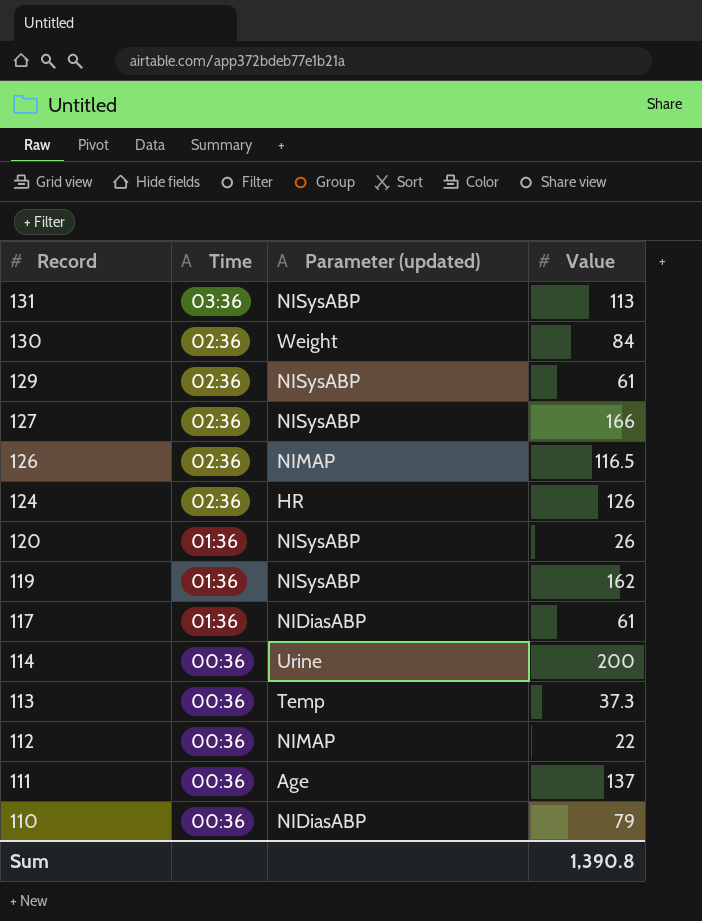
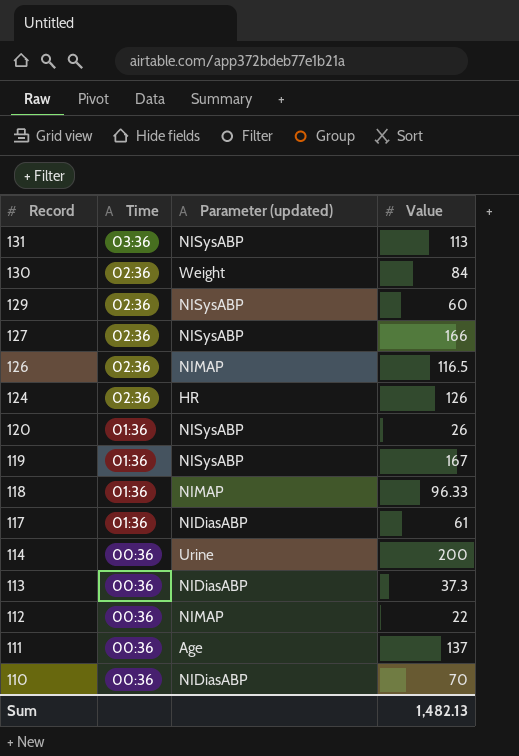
129 | Value: 61 -> 60
119 | Value: 162 -> 167
row 118: none -> 01:36 | NIMAP | 96.33
113 | Parameter (updated): Temp -> NIDiasABP
110 | Value: 79 -> 70
Sum | Value: 1,390.8 -> 1,482.13

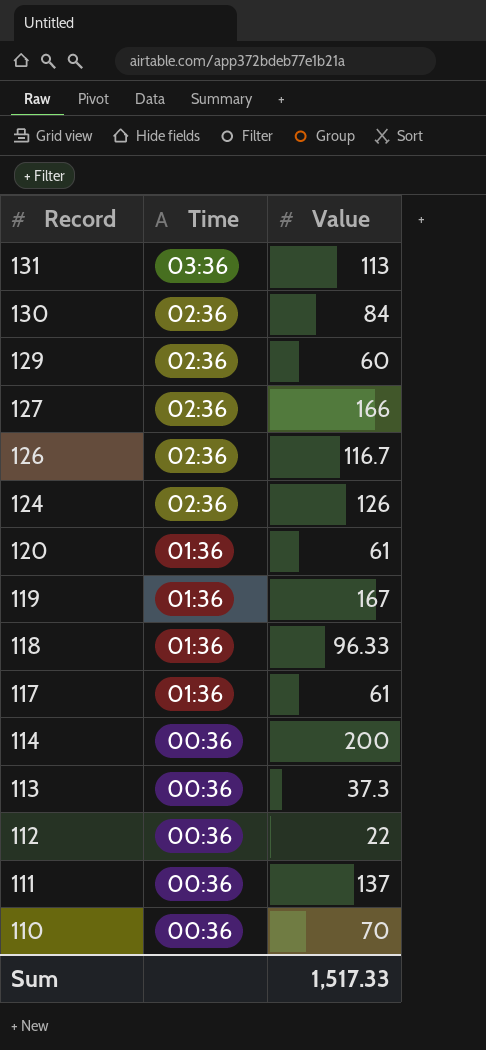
column Parameter (updated) | position: 3 -> none
126 | Value: 116.5 -> 116.7
120 | Value: 26 -> 61
Sum | Value: 1,482.13 -> 1,517.33

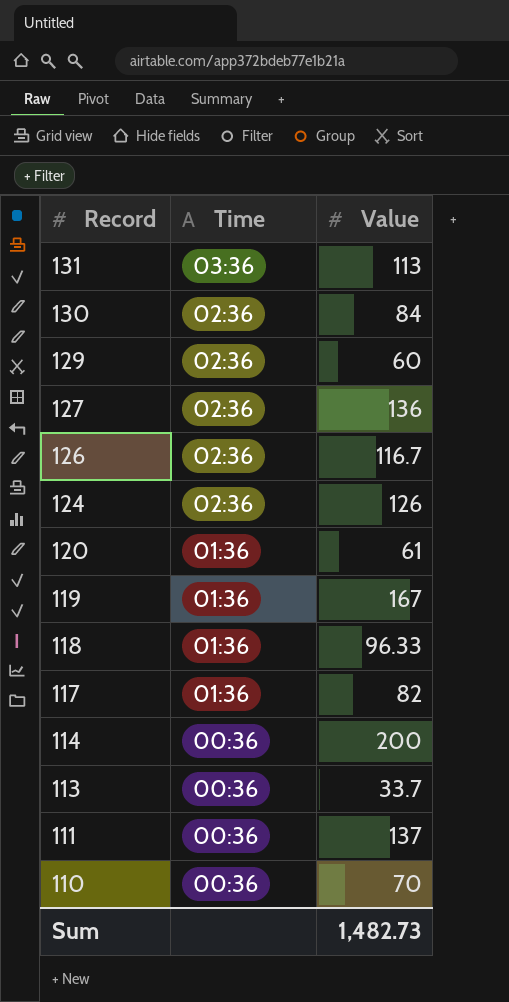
row 112: 00:36 | 22 -> none
127 | Value: 166 -> 136
117 | Value: 61 -> 82
113 | Value: 37.3 -> 33.7
Sum | Value: 1,517.33 -> 1,482.73

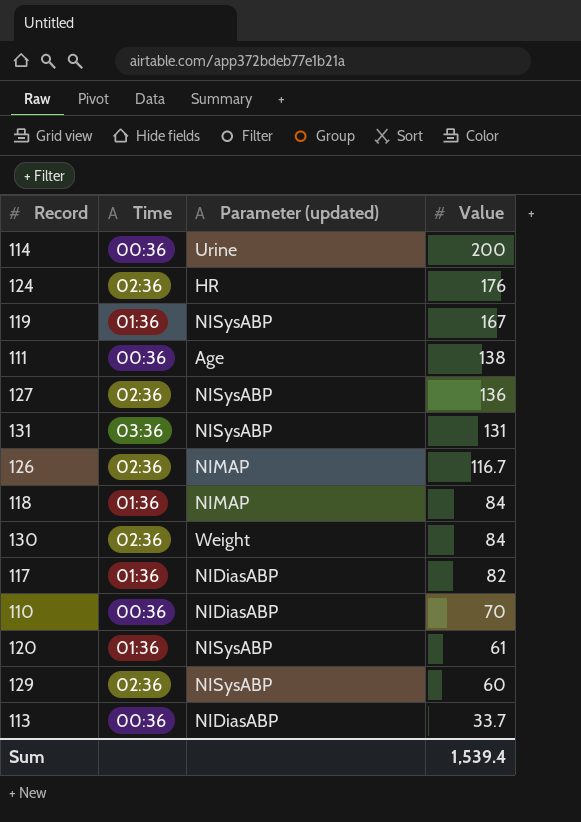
row order: Record descending -> Value descending
column Parameter (updated) | position: none -> 3
124 | Value: 126 -> 176
111 | Value: 137 -> 138
131 | Value: 113 -> 131
118 | Value: 96.33 -> 84
Sum | Value: 1,482.73 -> 1,539.4

